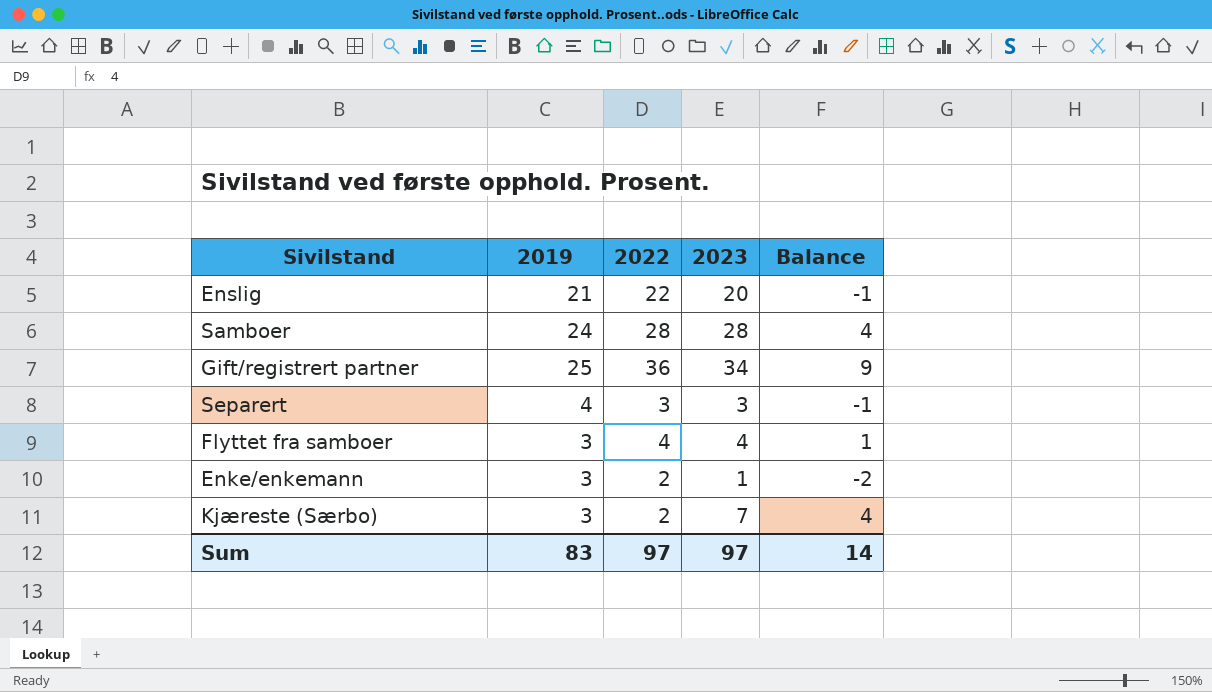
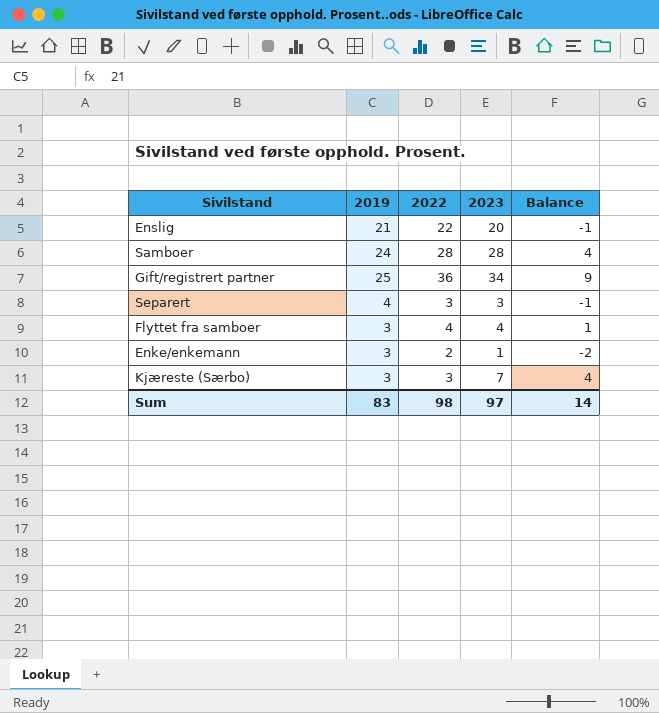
Kjæreste (Særbo) | 2022: 2 -> 3
Sum | 2022: 97 -> 98

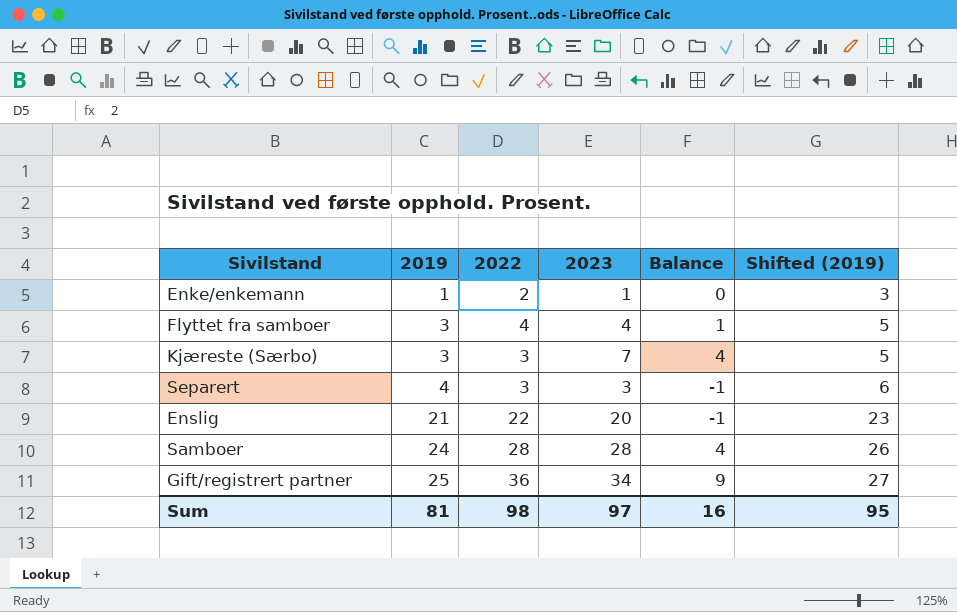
row order: none -> 2019 ascending
column Shifted (2019) | formula: none -> [2019] + 2
Enke/enkemann | 2019: 3 -> 1
Enke/enkemann | Balance: -2 -> 0
Sum | 2019: 83 -> 81
Sum | Balance: 14 -> 16

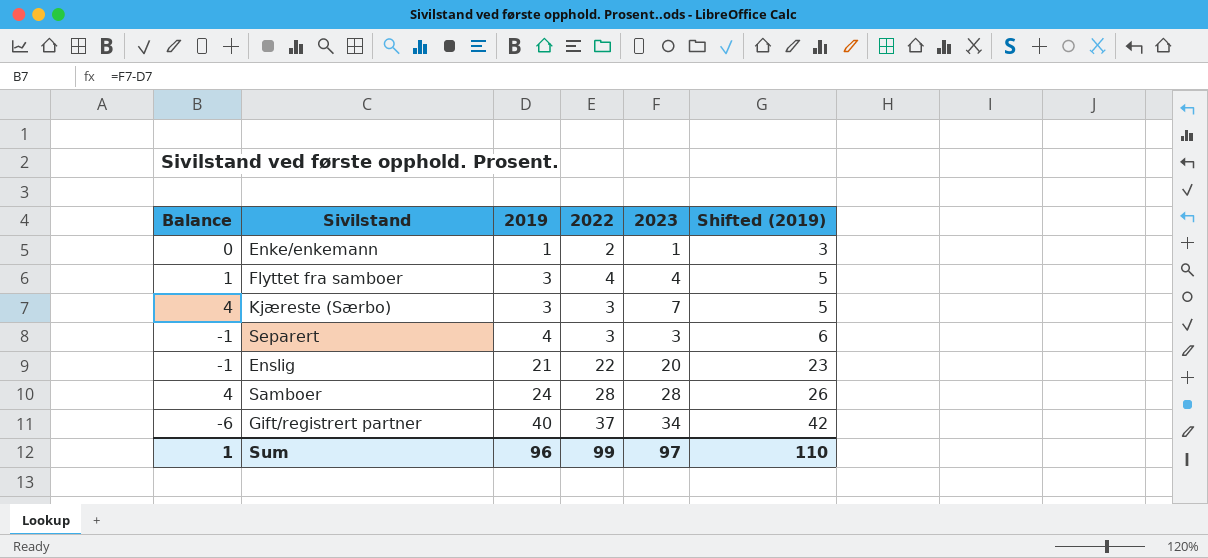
column Balance | position: 5 -> 1
Gift/registrert partner | Balance: 9 -> -6
Gift/registrert partner | 2019: 25 -> 40
Gift/registrert partner | 2022: 36 -> 37
Gift/registrert partner | Shifted (2019): 27 -> 42
Sum | Balance: 16 -> 1
Sum | 2019: 81 -> 96
Sum | 2022: 98 -> 99
Sum | Shifted (2019): 95 -> 110

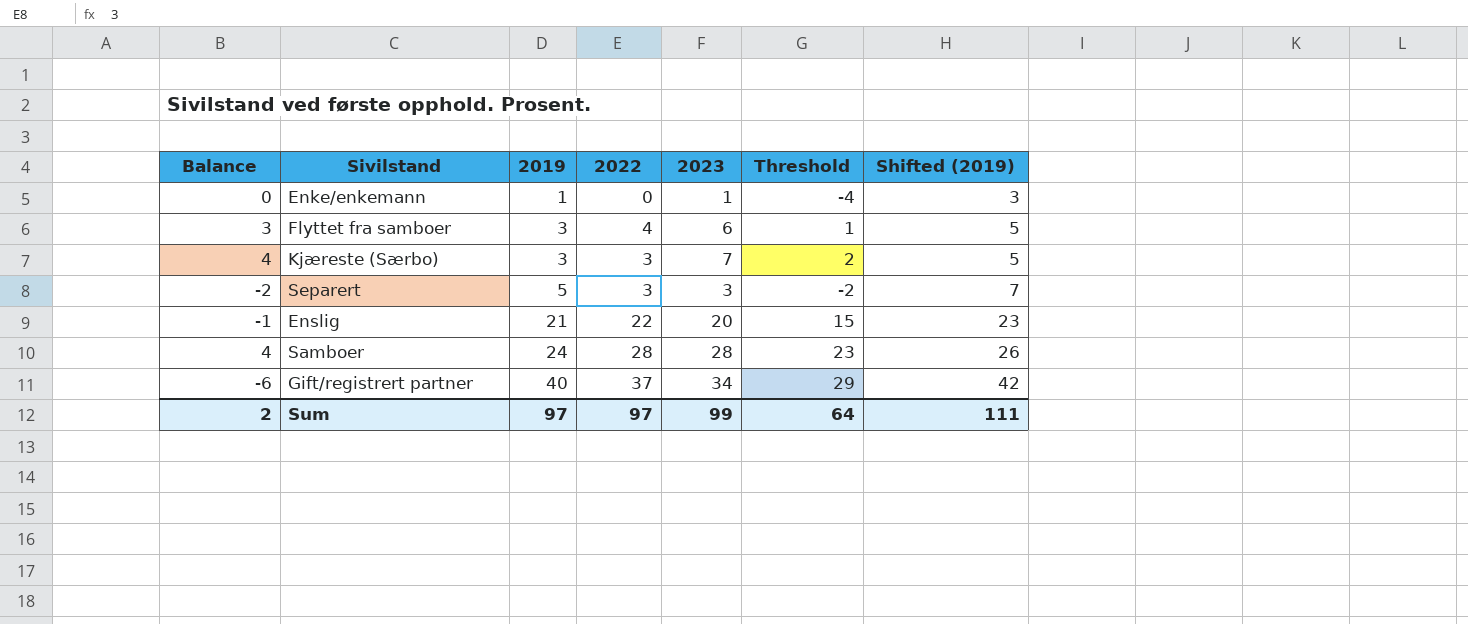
column Threshold | formula: none -> [2023] - 5
Enke/enkemann | 2022: 2 -> 0
Flyttet fra samboer | Balance: 1 -> 3
Flyttet fra samboer | 2023: 4 -> 6
Separert | Balance: -1 -> -2
Separert | 2019: 4 -> 5
Separert | Shifted (2019): 6 -> 7
Sum | Balance: 1 -> 2
Sum | 2019: 96 -> 97
Sum | 2022: 99 -> 97
Sum | 2023: 97 -> 99
Sum | Shifted (2019): 110 -> 111

